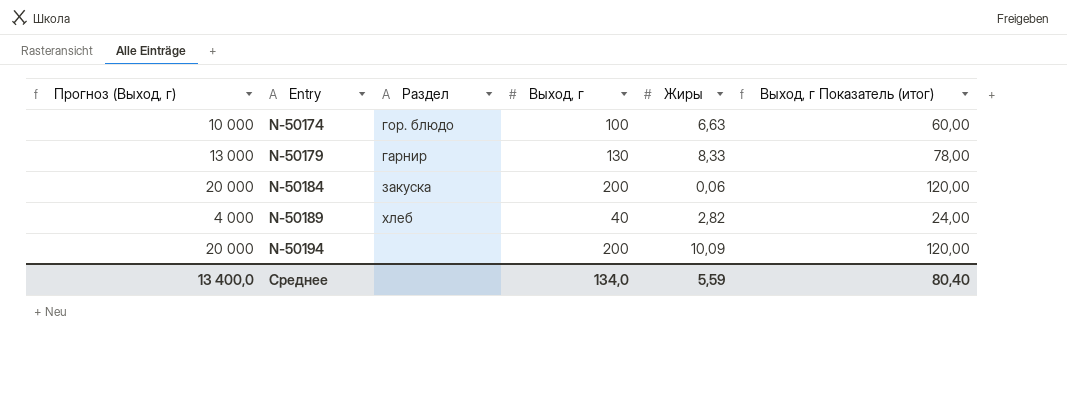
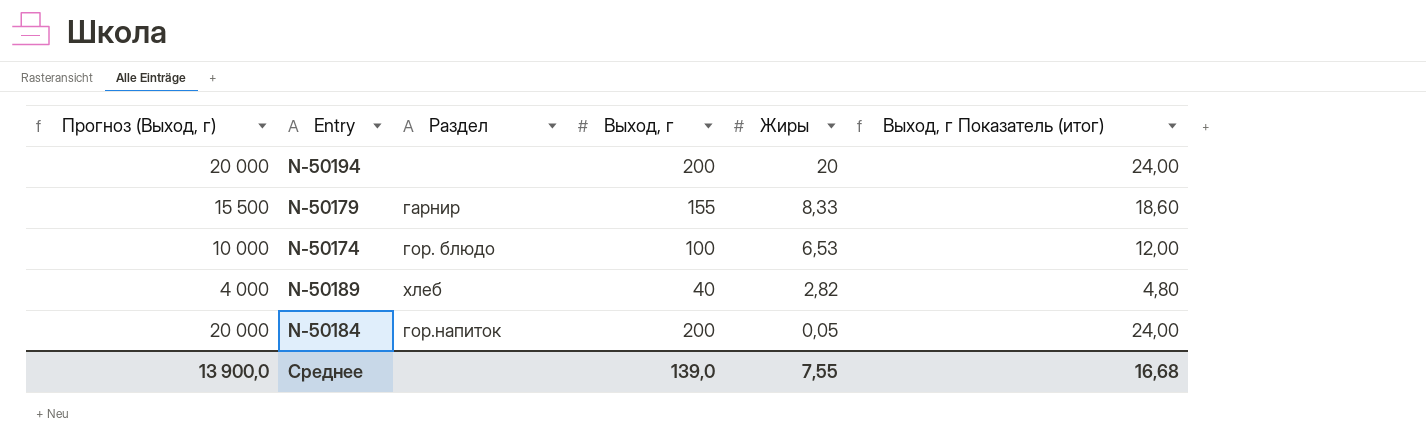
row order: Entry ascending -> Жиры descending
column Выход, г Показатель (итог) | formula: [Выход, г] * 0,6 -> [Выход, г] * 0,12
N-50194 | Жиры: 10,09 -> 20
N-50179 | Прогноз (Выход, г): 13 000 -> 15 500
N-50179 | Выход, г: 130 -> 155
N-50174 | Жиры: 6,63 -> 6,53
N-50184 | Раздел: закуска -> гор.напиток
N-50184 | Жиры: 0,06 -> 0,05
Среднее | Прогноз (Выход, г): 13 400,0 -> 13 900,0
Среднее | Выход, г: 134,0 -> 139,0
Среднее | Жиры: 5,59 -> 7,55
Среднее | Выход, г Показатель (итог): 80,40 -> 16,68

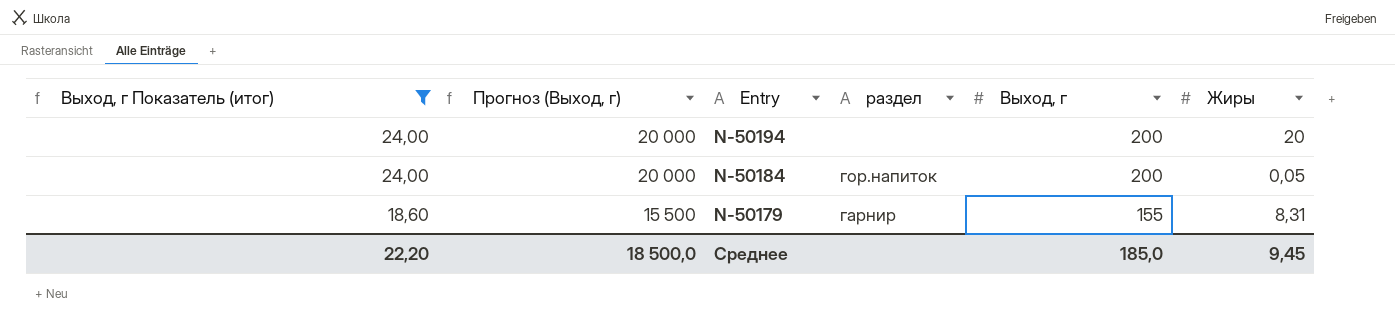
filter: none -> Выход, г Показатель (итог) >= 18,60
row order: Жиры descending -> Выход, г Показатель (итог) descending
column Выход, г Показатель (итог) | position: 6 -> 1
column name: Раздел -> раздел
N-50179 | Жиры: 8,33 -> 8,31
Среднее | Выход, г Показатель (итог): 16,68 -> 22,20
Среднее | Прогноз (Выход, г): 13 900,0 -> 18 500,0
Среднее | Выход, г: 139,0 -> 185,0
Среднее | Жиры: 7,55 -> 9,45

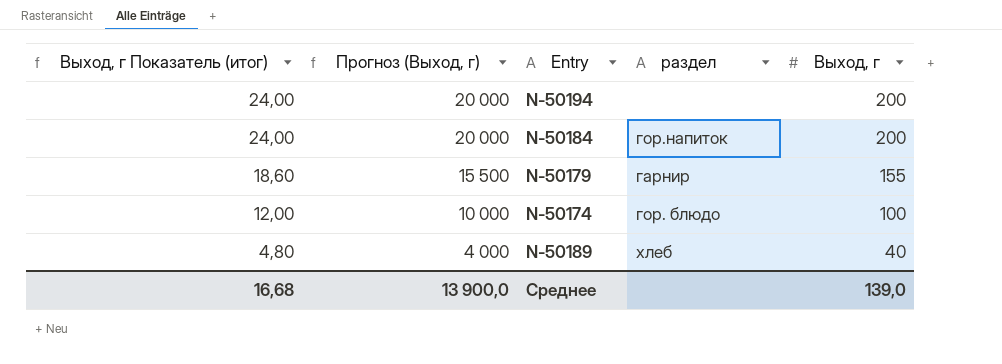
filter: Выход, г Показатель (итог) >= 18,60 -> none
column Жиры | position: 6 -> none
Среднее | Выход, г Показатель (итог): 22,20 -> 16,68
Среднее | Прогноз (Выход, г): 18 500,0 -> 13 900,0
Среднее | Выход, г: 185,0 -> 139,0

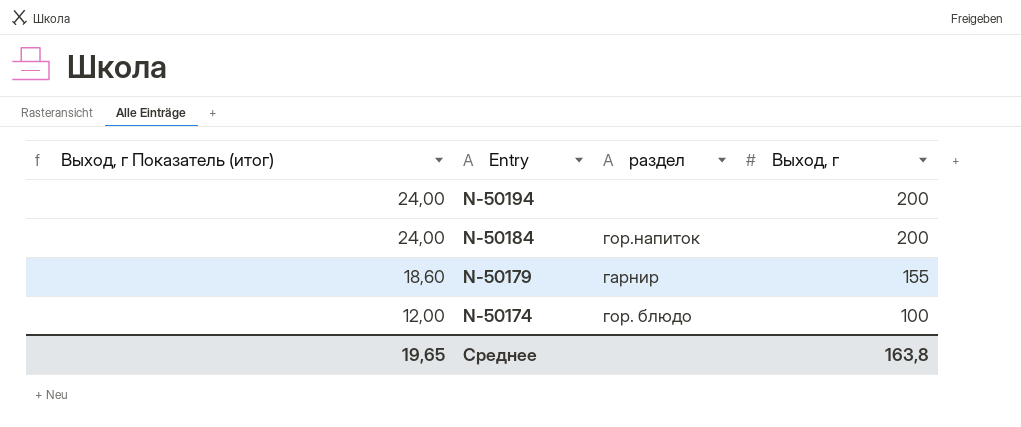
column Прогноз (Выход, г) | formula: [Выход, г] * 100 -> none
row N-50189: 4,80 | 4 000 | хлеб | 40 -> none
Среднее | Выход, г Показатель (итог): 16,68 -> 19,65
Среднее | Выход, г: 139,0 -> 163,8

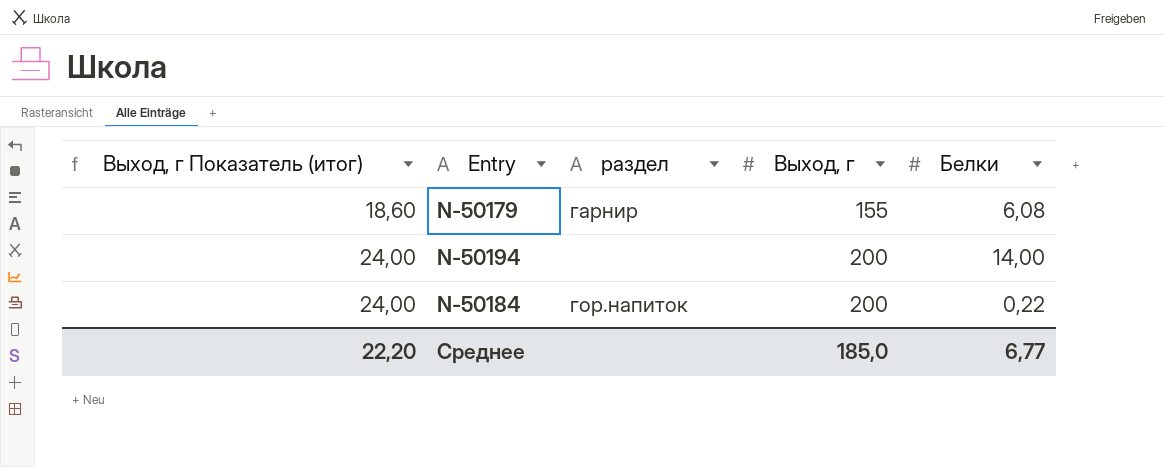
row order: Выход, г Показатель (итог) descending -> Выход, г Показатель (итог) ascending
column Белки | position: none -> 5
row N-50174: 12,00 | гор. блюдо | 100 -> none
Среднее | Выход, г Показатель (итог): 19,65 -> 22,20
Среднее | Выход, г: 163,8 -> 185,0

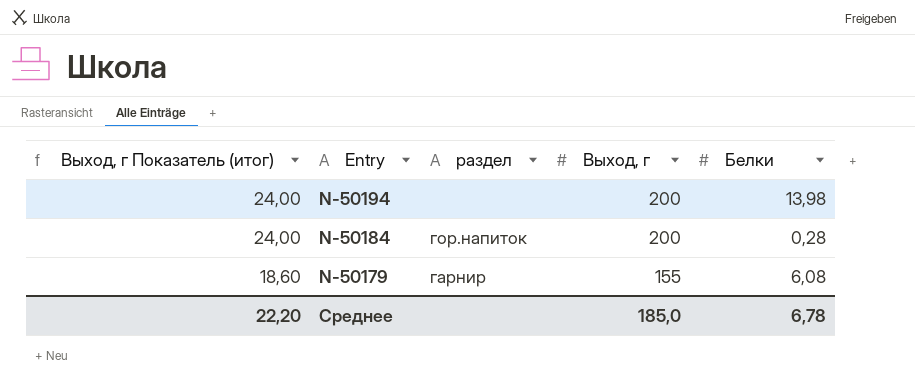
row order: Выход, г Показатель (итог) ascending -> Выход, г Показатель (итог) descending
N-50194 | Белки: 14,00 -> 13,98
N-50184 | Белки: 0,22 -> 0,28
Среднее | Белки: 6,77 -> 6,78

